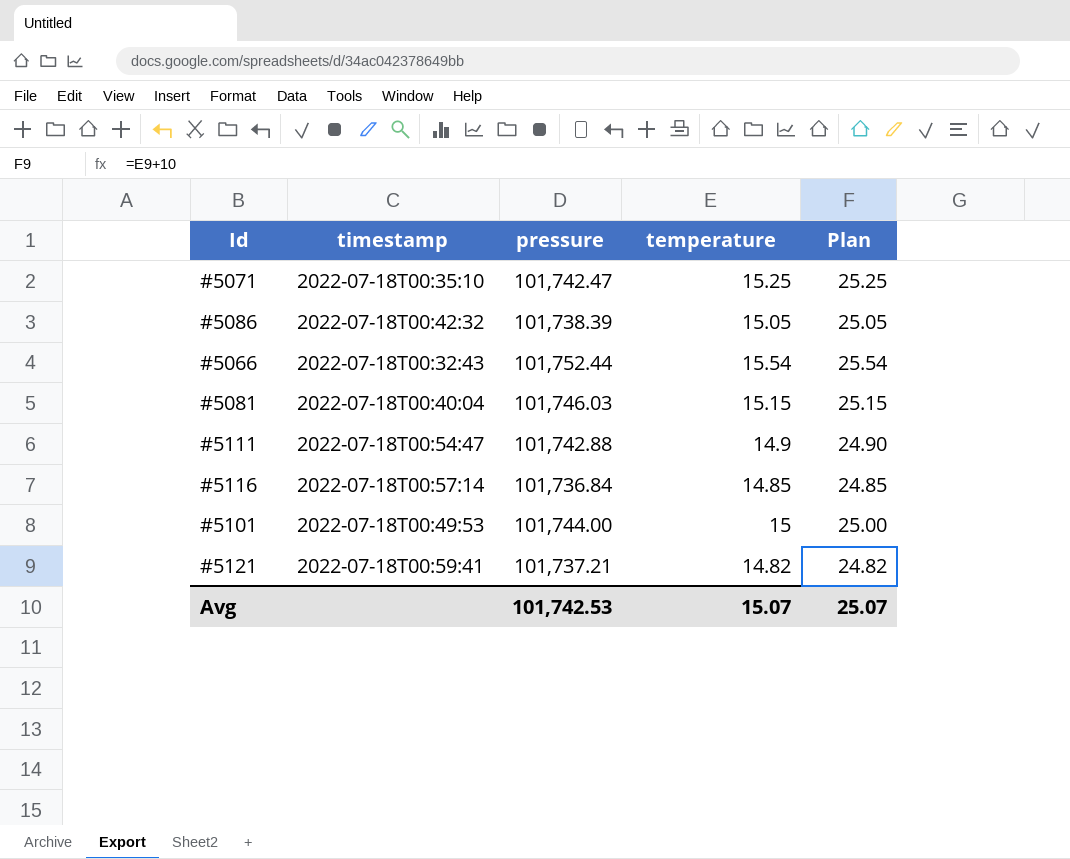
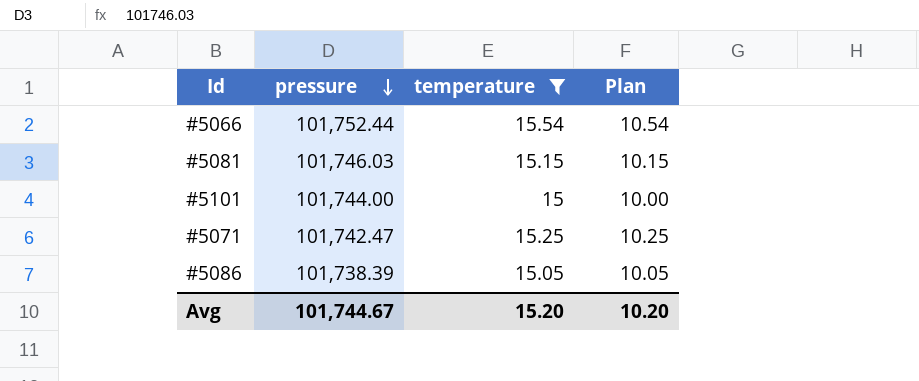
filter: none -> temperature >= 15
row order: none -> pressure descending
column timestamp | position: 2 -> none
column Plan | formula: [temperature] + 10 -> [temperature] - 5
Avg | pressure: 101,742.53 -> 101,744.67
Avg | temperature: 15.07 -> 15.20
Avg | Plan: 25.07 -> 10.20

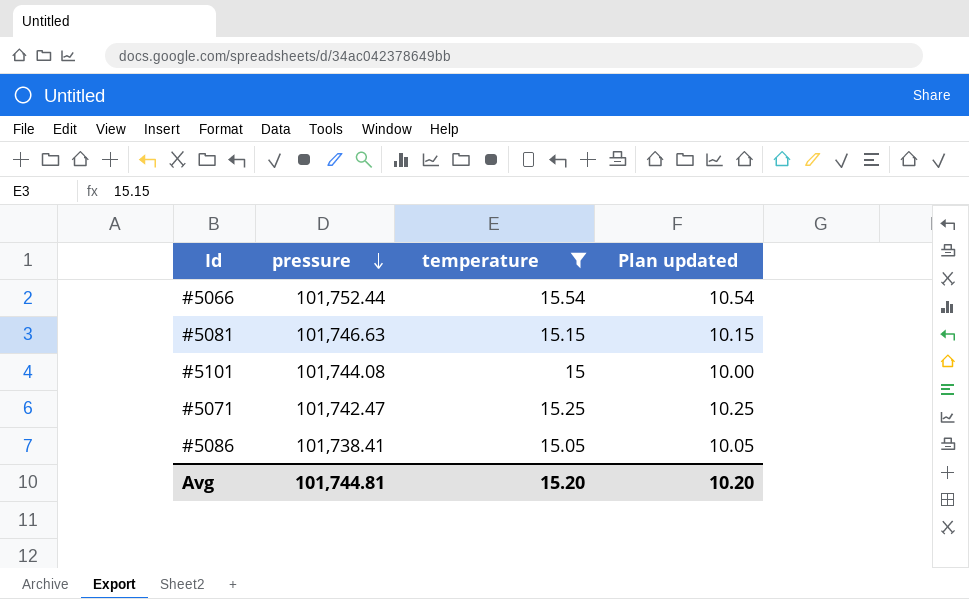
column name: Plan -> Plan updated
#5081 | pressure: 101,746.03 -> 101,746.63
#5101 | pressure: 101,744.00 -> 101,744.08
#5086 | pressure: 101,738.39 -> 101,738.41
Avg | pressure: 101,744.67 -> 101,744.81

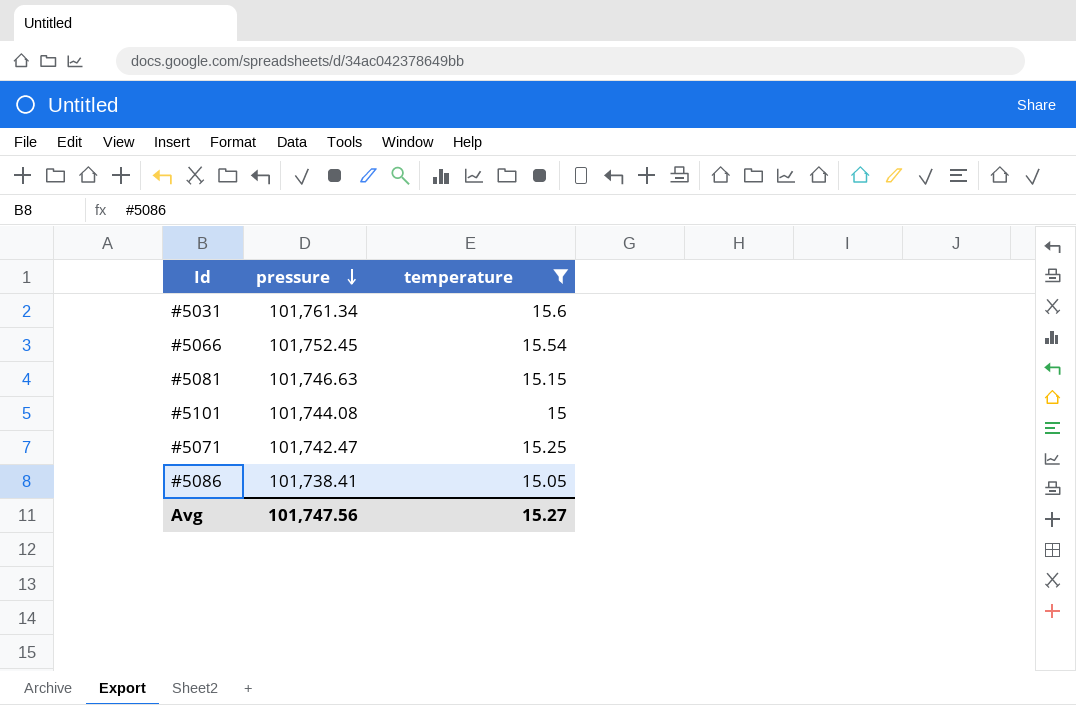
column Plan updated | formula: [temperature] - 5 -> none
row #5031: none -> 101,761.34 | 15.6
#5066 | pressure: 101,752.44 -> 101,752.45
Avg | pressure: 101,744.81 -> 101,747.56
Avg | temperature: 15.20 -> 15.27

